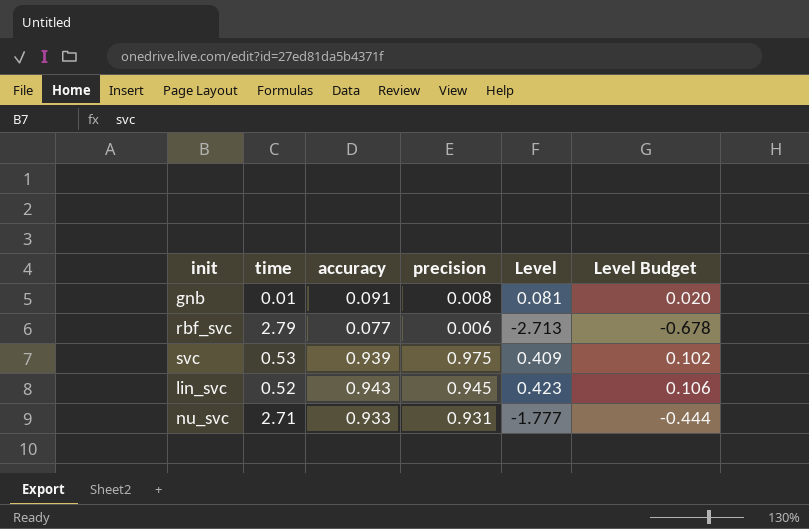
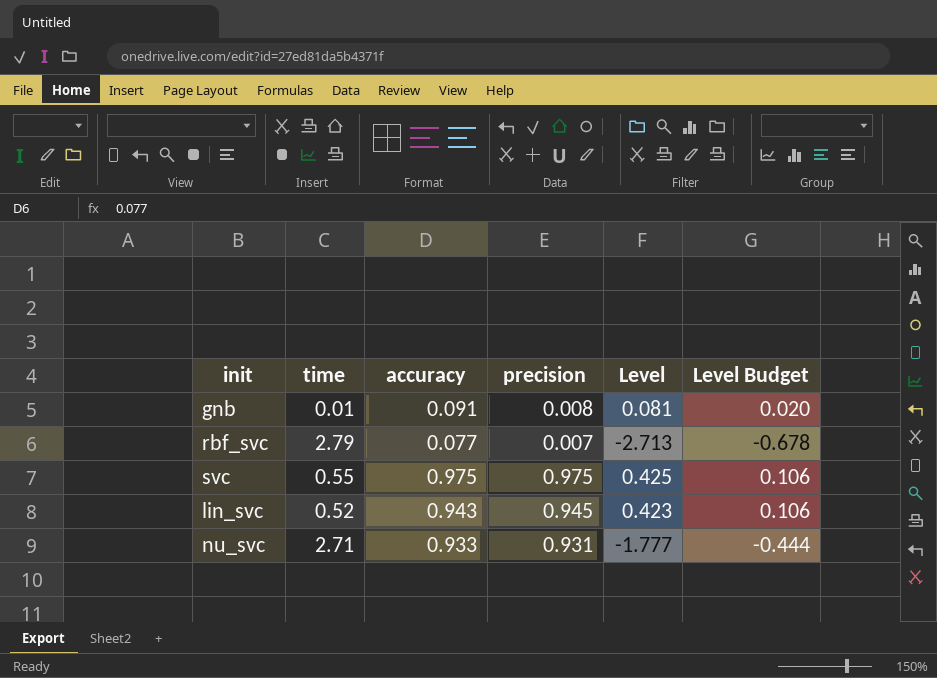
rbf_svc | precision: 0.006 -> 0.007
svc | time: 0.53 -> 0.55
svc | accuracy: 0.939 -> 0.975
svc | Level: 0.409 -> 0.425
svc | Level Budget: 0.102 -> 0.106

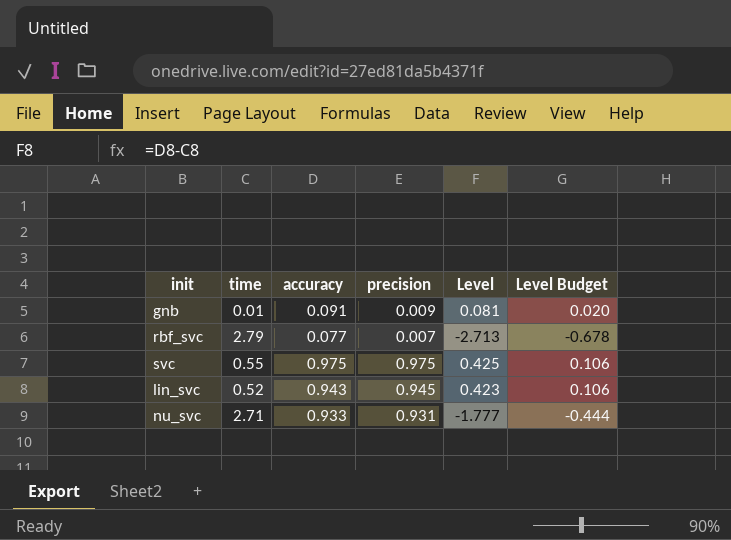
gnb | precision: 0.008 -> 0.009

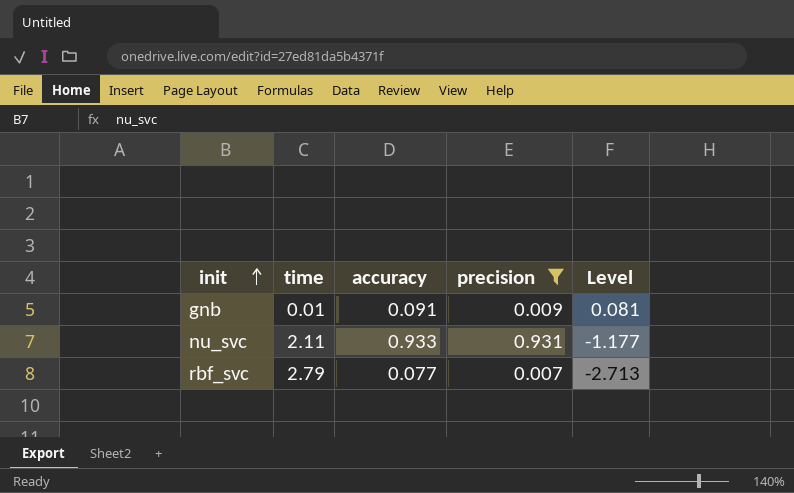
filter: none -> precision <= 0.931
row order: none -> init ascending
column Level Budget | formula: [Level] * 0.25 -> none
nu_svc | time: 2.71 -> 2.11
nu_svc | Level: -1.777 -> -1.177

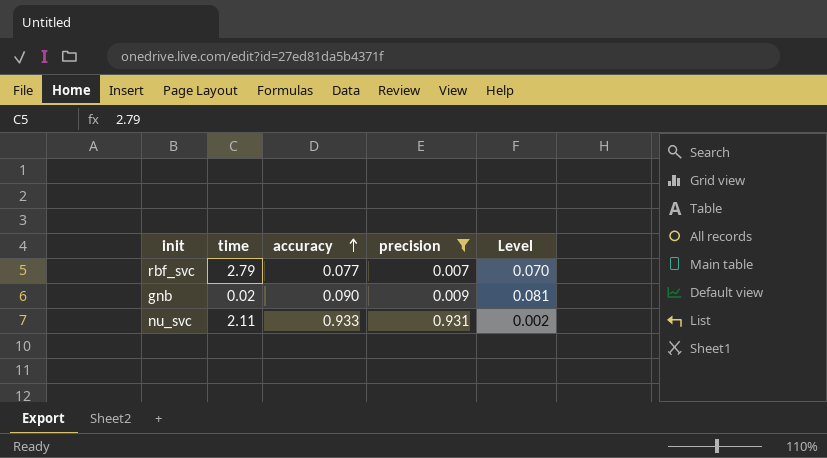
row order: init ascending -> accuracy ascending
column Level | formula: [accuracy] - [time] -> [accuracy] - [precision]
gnb | time: 0.01 -> 0.02
gnb | accuracy: 0.091 -> 0.090

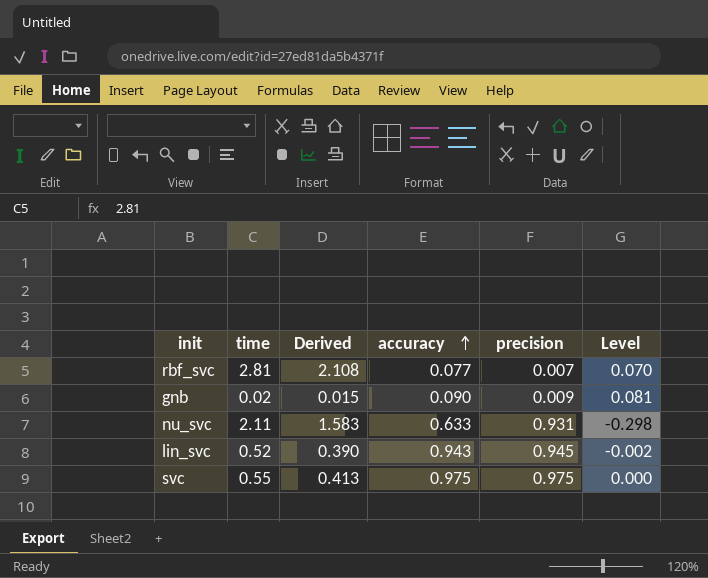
filter: precision <= 0.931 -> none
column Derived | formula: none -> [time] * 0.75
rbf_svc | time: 2.79 -> 2.81
nu_svc | accuracy: 0.933 -> 0.633
nu_svc | Level: 0.002 -> -0.298

